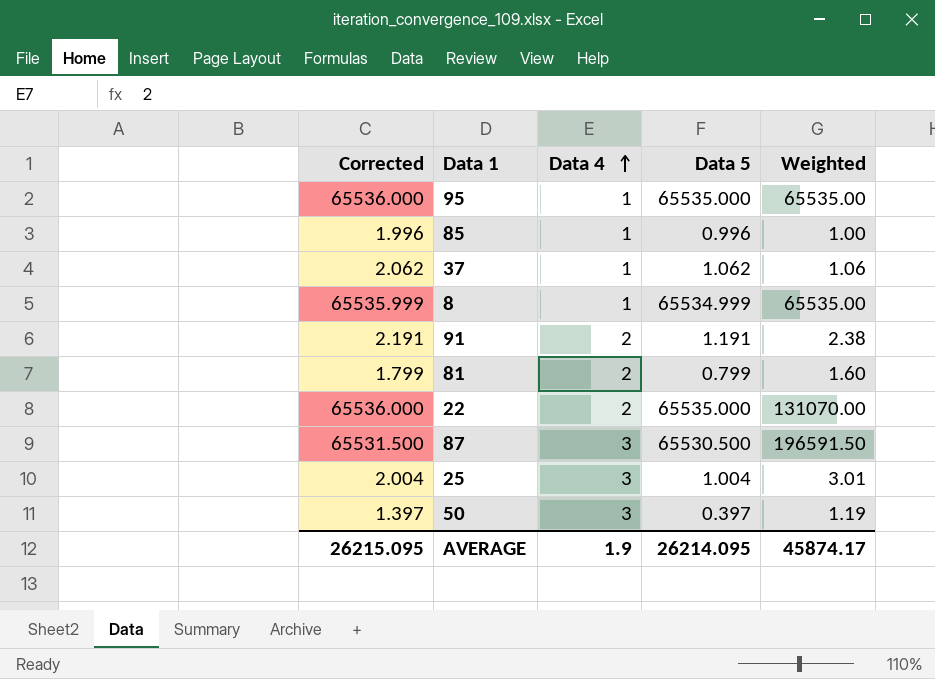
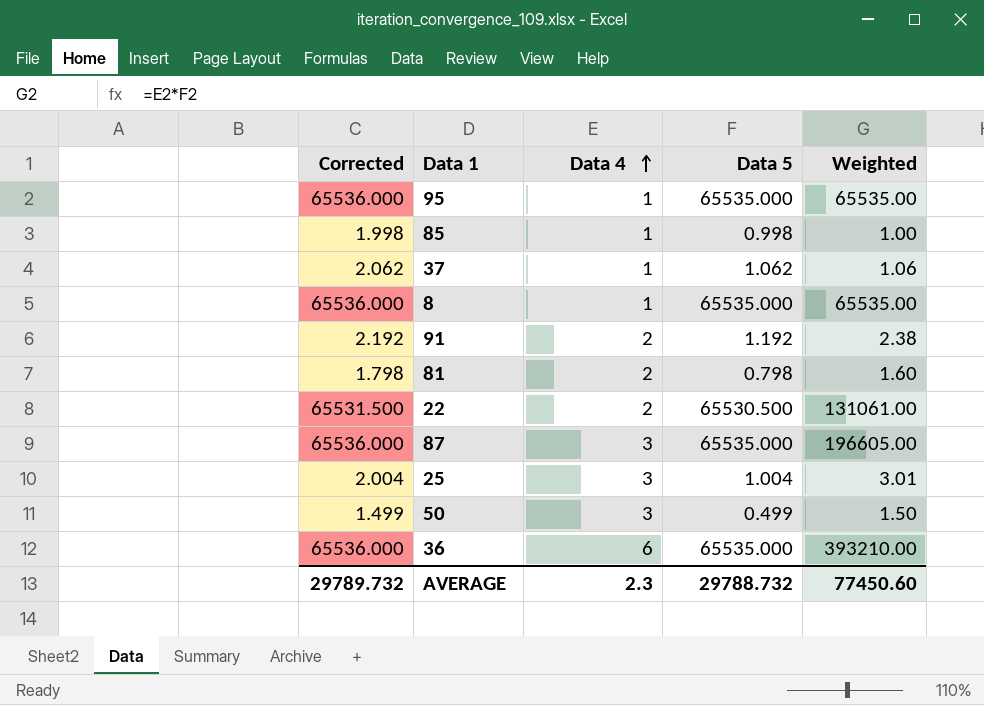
85 | Corrected: 1.996 -> 1.998
85 | Data 5: 0.996 -> 0.998
8 | Corrected: 65535.999 -> 65536.000
8 | Data 5: 65534.999 -> 65535.000
91 | Corrected: 2.191 -> 2.192
91 | Data 5: 1.191 -> 1.192
81 | Corrected: 1.799 -> 1.798
81 | Data 5: 0.799 -> 0.798
22 | Corrected: 65536.000 -> 65531.500
22 | Data 5: 65535.000 -> 65530.500
22 | Weighted: 131070.00 -> 131061.00
87 | Corrected: 65531.500 -> 65536.000
87 | Data 5: 65530.500 -> 65535.000
87 | Weighted: 196591.50 -> 196605.00
50 | Corrected: 1.397 -> 1.499
50 | Data 5: 0.397 -> 0.499
50 | Weighted: 1.19 -> 1.50
row 36: none -> 65536.000 | 6 | 65535.000 | 393210.00
AVERAGE | Corrected: 26215.095 -> 29789.732
AVERAGE | Data 4: 1.9 -> 2.3
AVERAGE | Data 5: 26214.095 -> 29788.732
AVERAGE | Weighted: 45874.17 -> 77450.60

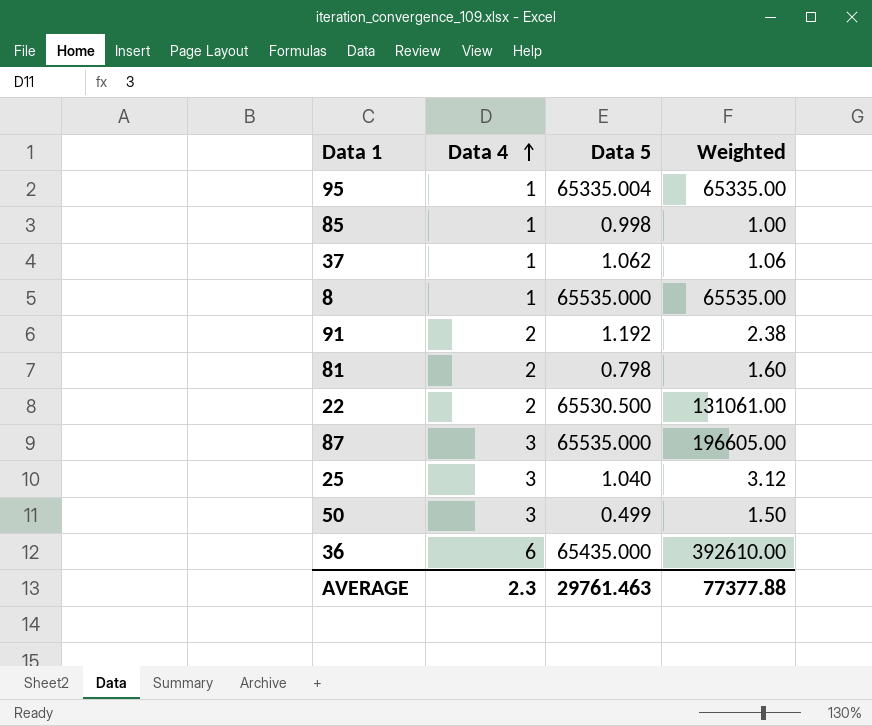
column Corrected | formula: [Data 5] + 1 -> none
95 | Data 5: 65535.000 -> 65335.004
95 | Weighted: 65535.00 -> 65335.00
25 | Data 5: 1.004 -> 1.040
25 | Weighted: 3.01 -> 3.12
36 | Data 5: 65535.000 -> 65435.000
36 | Weighted: 393210.00 -> 392610.00
AVERAGE | Data 5: 29788.732 -> 29761.463
AVERAGE | Weighted: 77450.60 -> 77377.88

